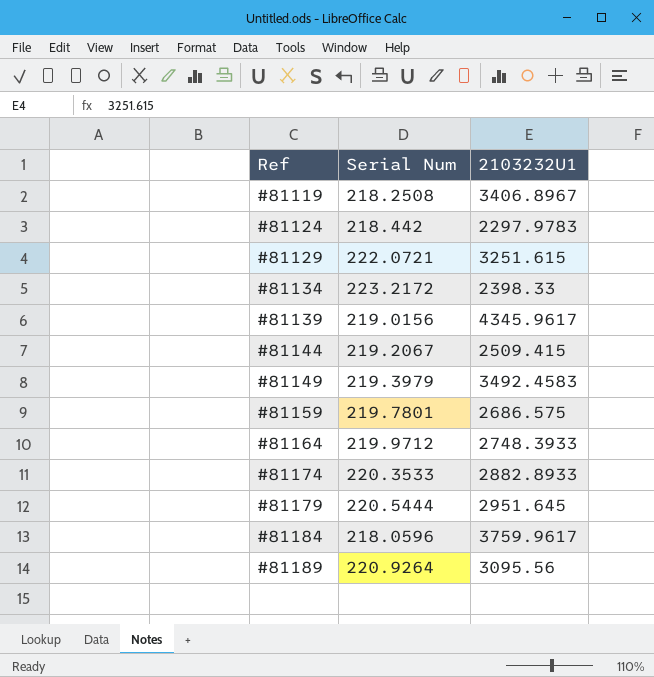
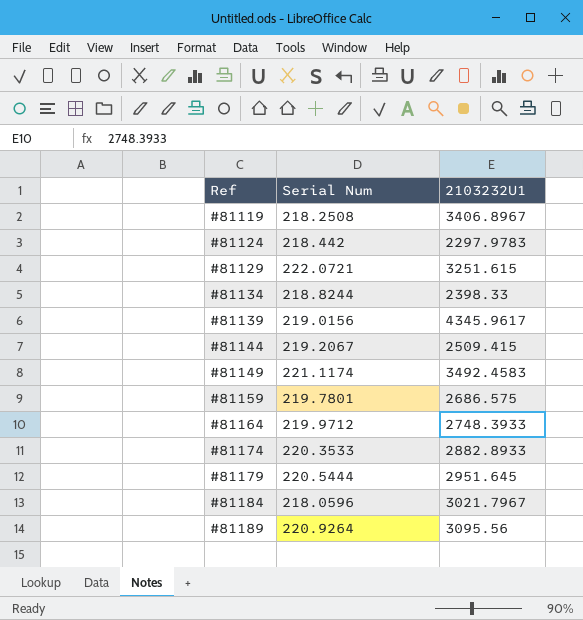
#81134 | Serial Num: 223.2172 -> 218.8244
#81149 | Serial Num: 219.3979 -> 221.1174
#81184 | 2103232U1: 3759.9617 -> 3021.7967

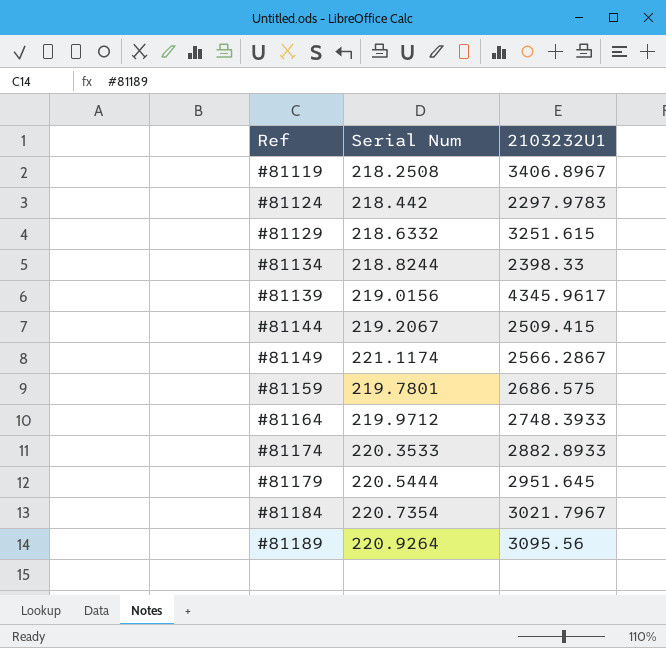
#81129 | Serial Num: 222.0721 -> 218.6332
#81149 | 2103232U1: 3492.4583 -> 2566.2867
#81184 | Serial Num: 218.0596 -> 220.7354

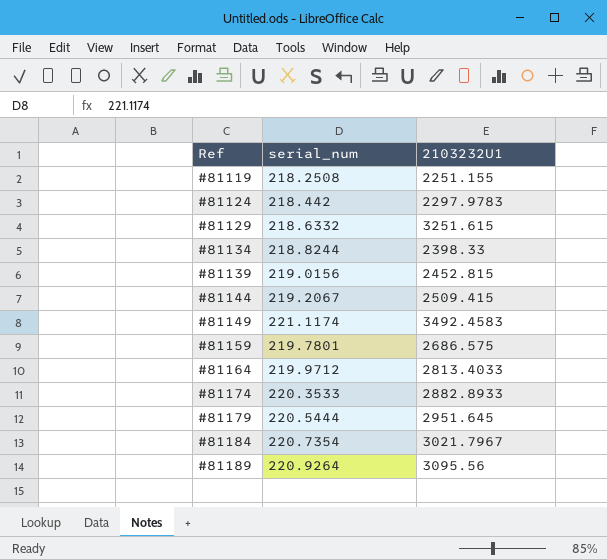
column name: Serial Num -> serial_num
#81119 | 2103232U1: 3406.8967 -> 2251.155
#81139 | 2103232U1: 4345.9617 -> 2452.815
#81149 | 2103232U1: 2566.2867 -> 3492.4583
#81164 | 2103232U1: 2748.3933 -> 2813.4033

